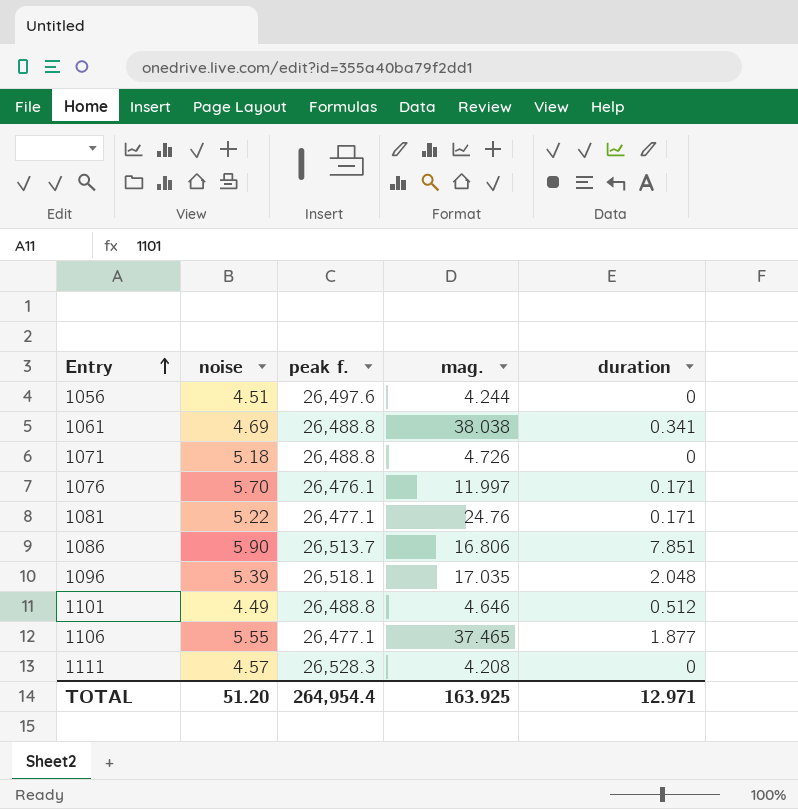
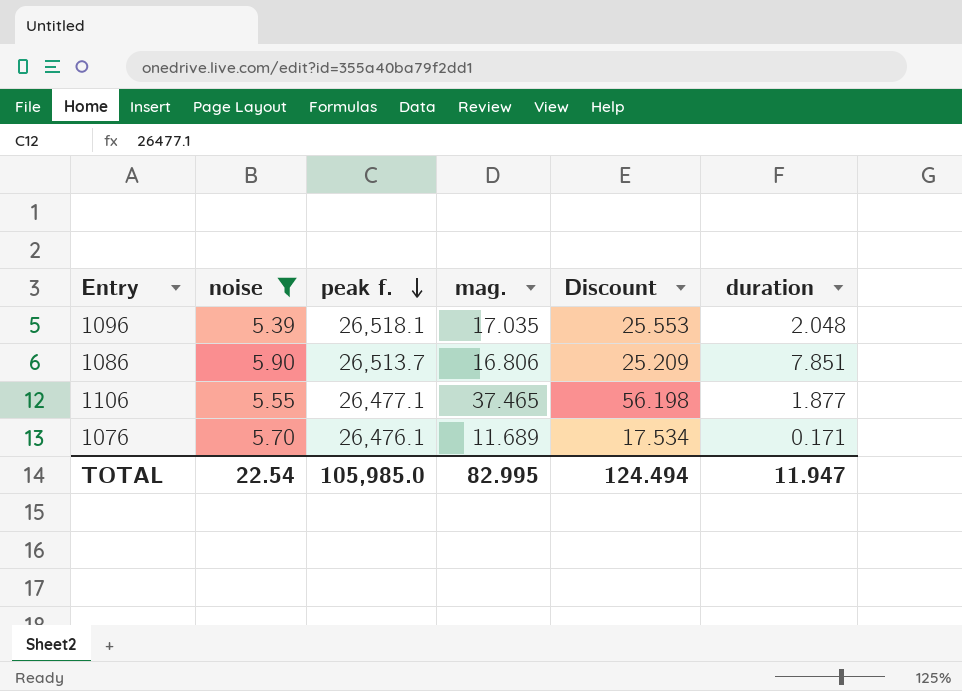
filter: none -> noise >= 5.39
row order: Entry ascending -> peak f. descending
column Discount | formula: none -> [mag.] * 1.5
1076 | mag.: 11.997 -> 11.689
TOTAL | noise: 51.20 -> 22.54
TOTAL | peak f.: 264,954.4 -> 105,985.0
TOTAL | mag.: 163.925 -> 82.995
TOTAL | duration: 12.971 -> 11.947

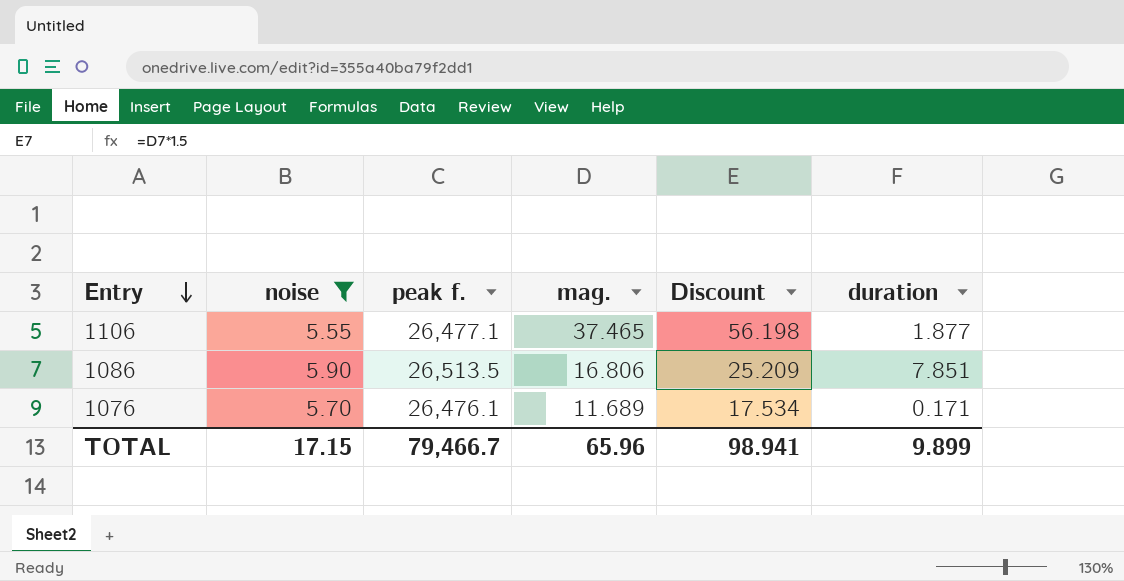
row order: peak f. descending -> Entry descending
row 1096: 5.39 | 26,518.1 | 17.035 | 25.553 | 2.048 -> none
1086 | peak f.: 26,513.7 -> 26,513.5
TOTAL | noise: 22.54 -> 17.15
TOTAL | peak f.: 105,985.0 -> 79,466.7
TOTAL | mag.: 82.995 -> 65.96
TOTAL | Discount: 124.494 -> 98.941
TOTAL | duration: 11.947 -> 9.899

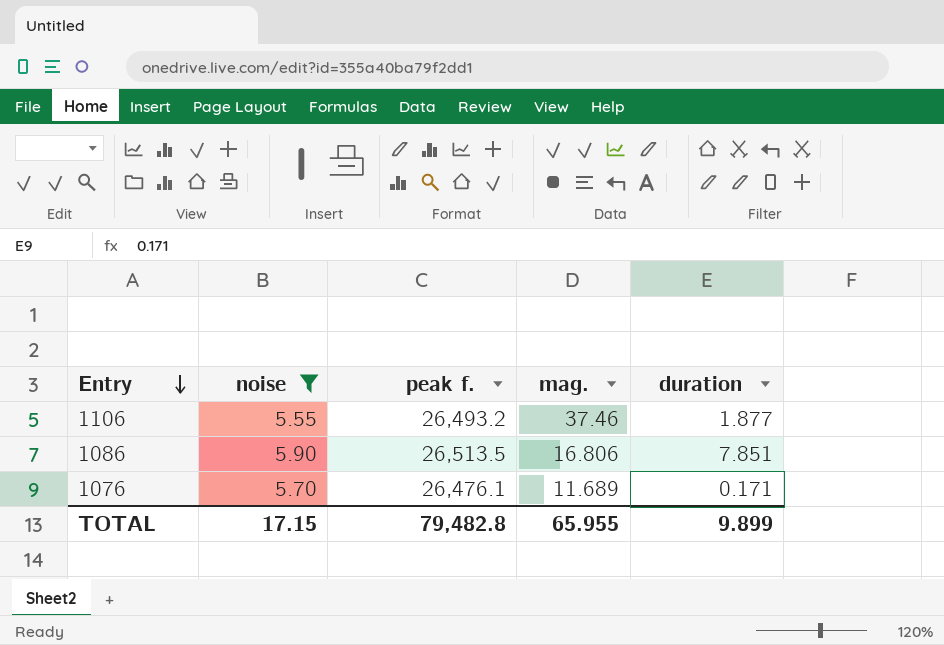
column Discount | formula: [mag.] * 1.5 -> none
1106 | peak f.: 26,477.1 -> 26,493.2
1106 | mag.: 37.465 -> 37.46
TOTAL | peak f.: 79,466.7 -> 79,482.8
TOTAL | mag.: 65.96 -> 65.955

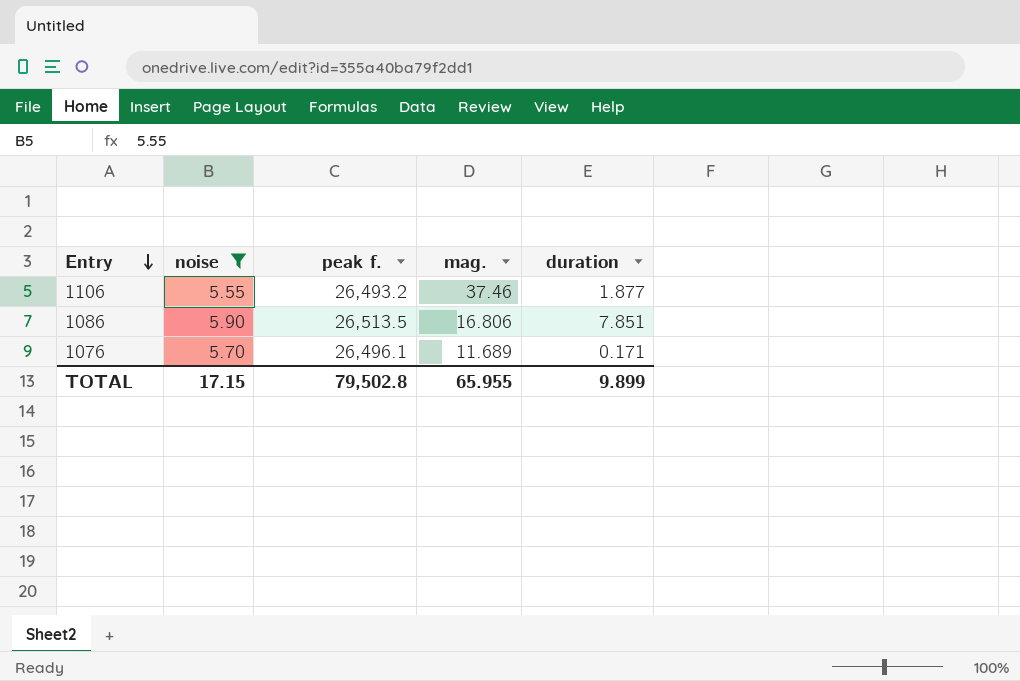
1076 | peak f.: 26,476.1 -> 26,496.1
TOTAL | peak f.: 79,482.8 -> 79,502.8

